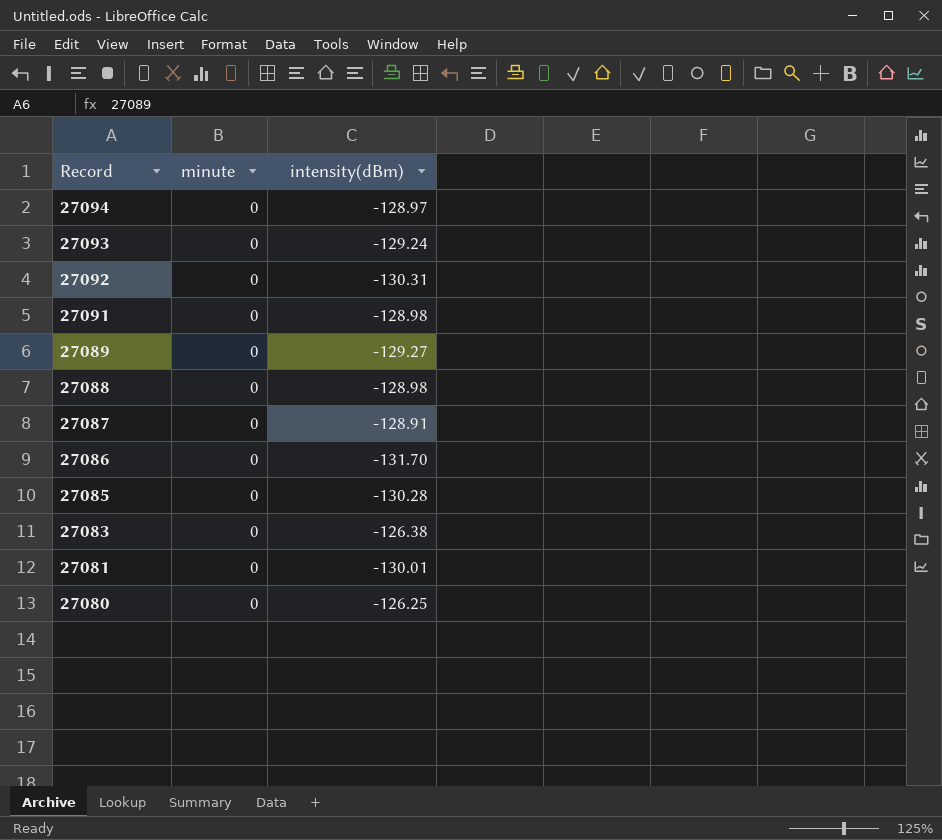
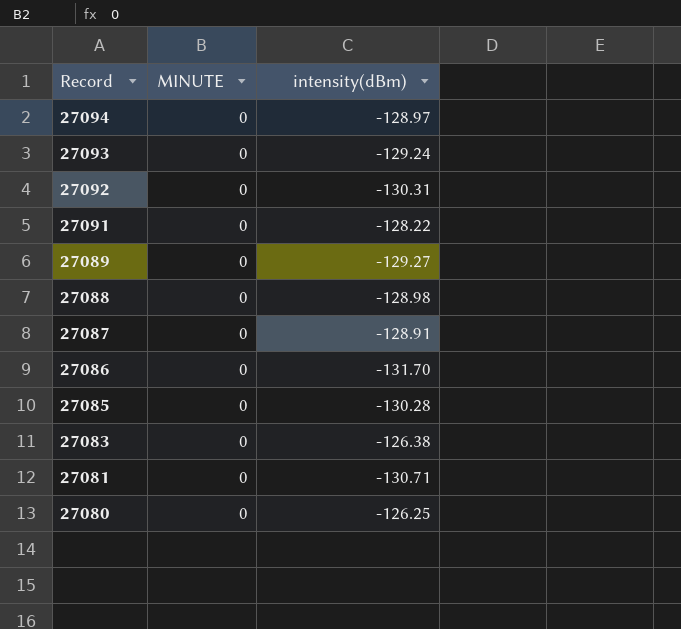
column name: minute -> MINUTE
27091 | intensity(dBm): -128.98 -> -128.22
27081 | intensity(dBm): -130.01 -> -130.71

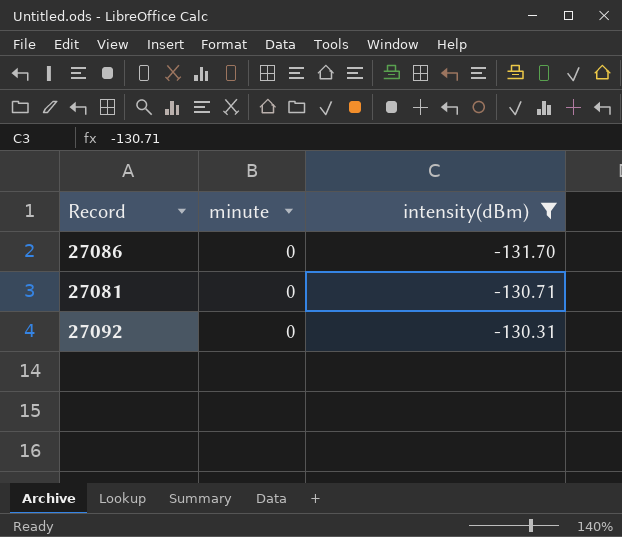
filter: none -> intensity(dBm) <= -130.31
row order: Record descending -> intensity(dBm) ascending
column name: MINUTE -> minute

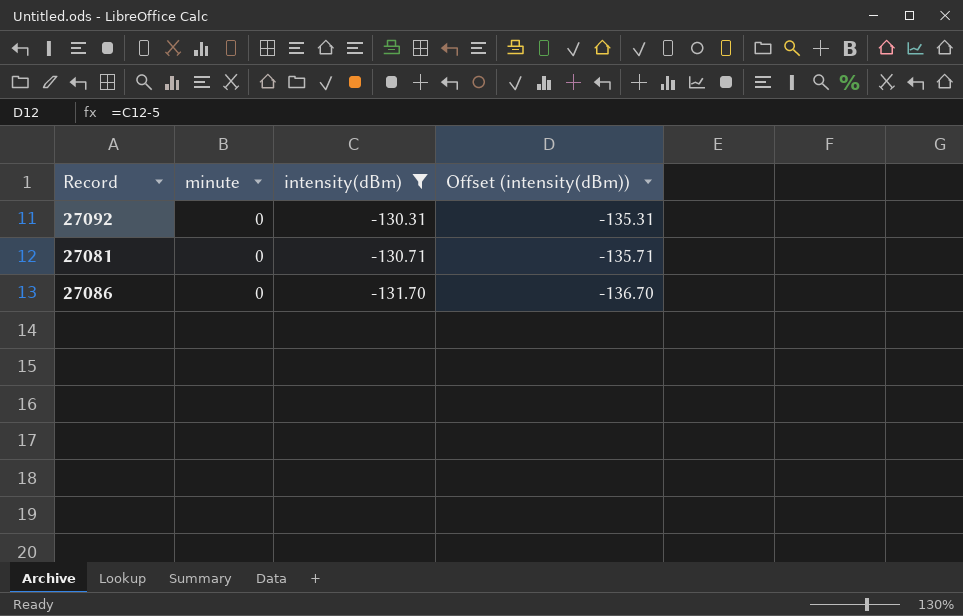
row order: intensity(dBm) ascending -> intensity(dBm) descending
column Offset (intensity(dBm)) | formula: none -> [intensity(dBm)] - 5

